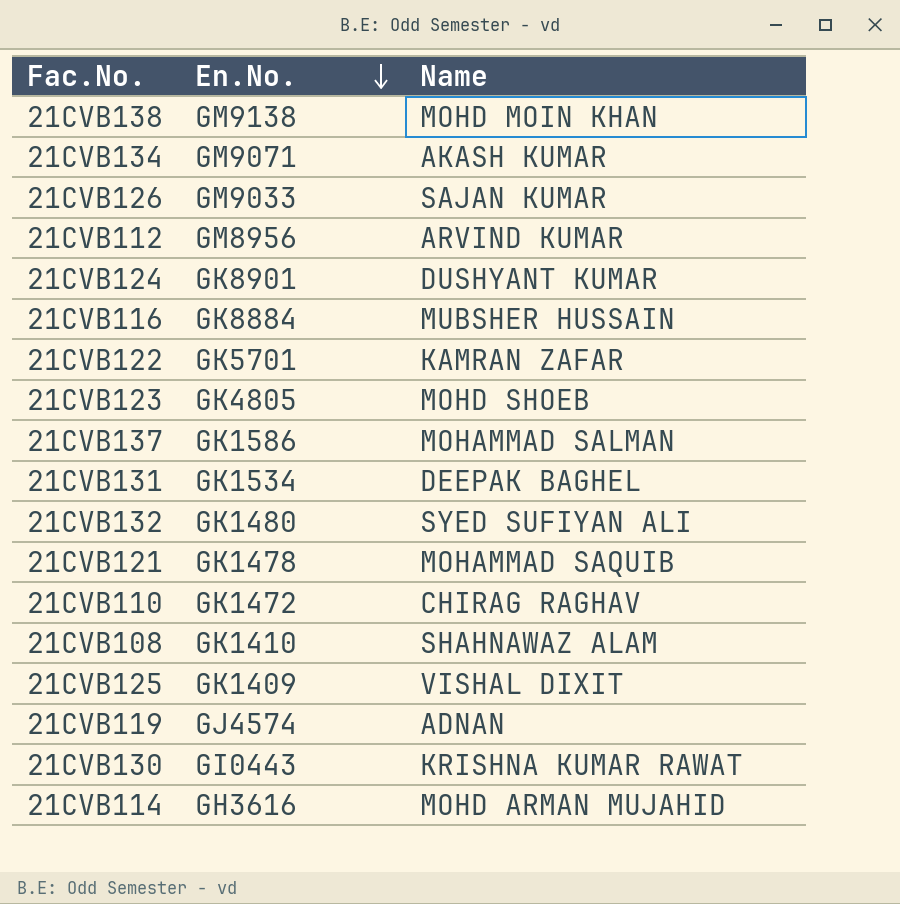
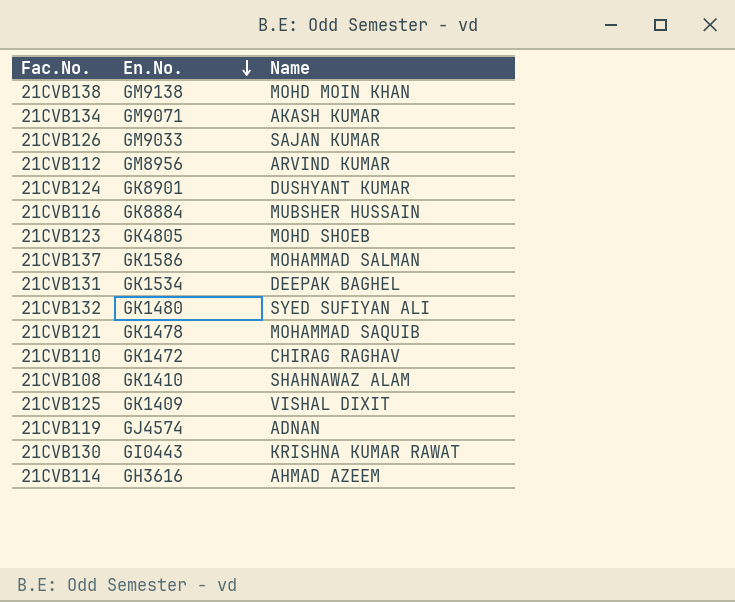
row 21CVB122: GK5701 | KAMRAN ZAFAR -> none
21CVB114 | Name: MOHD ARMAN MUJAHID -> AHMAD AZEEM

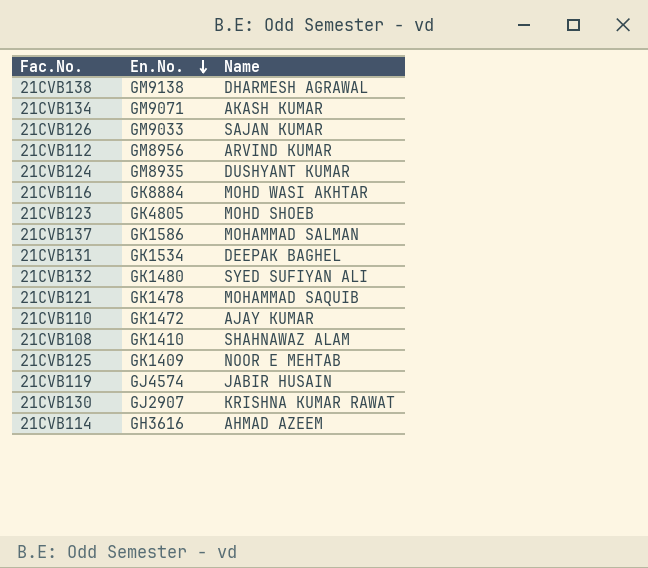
21CVB138 | Name: MOHD MOIN KHAN -> DHARMESH AGRAWAL
21CVB124 | En.No.: GK8901 -> GM8935
21CVB116 | Name: MUBSHER HUSSAIN -> MOHD WASI AKHTAR
21CVB110 | Name: CHIRAG RAGHAV -> AJAY KUMAR
21CVB125 | Name: VISHAL DIXIT -> NOOR E MEHTAB
21CVB119 | Name: ADNAN -> JABIR HUSAIN
21CVB130 | En.No.: GI0443 -> GJ2907

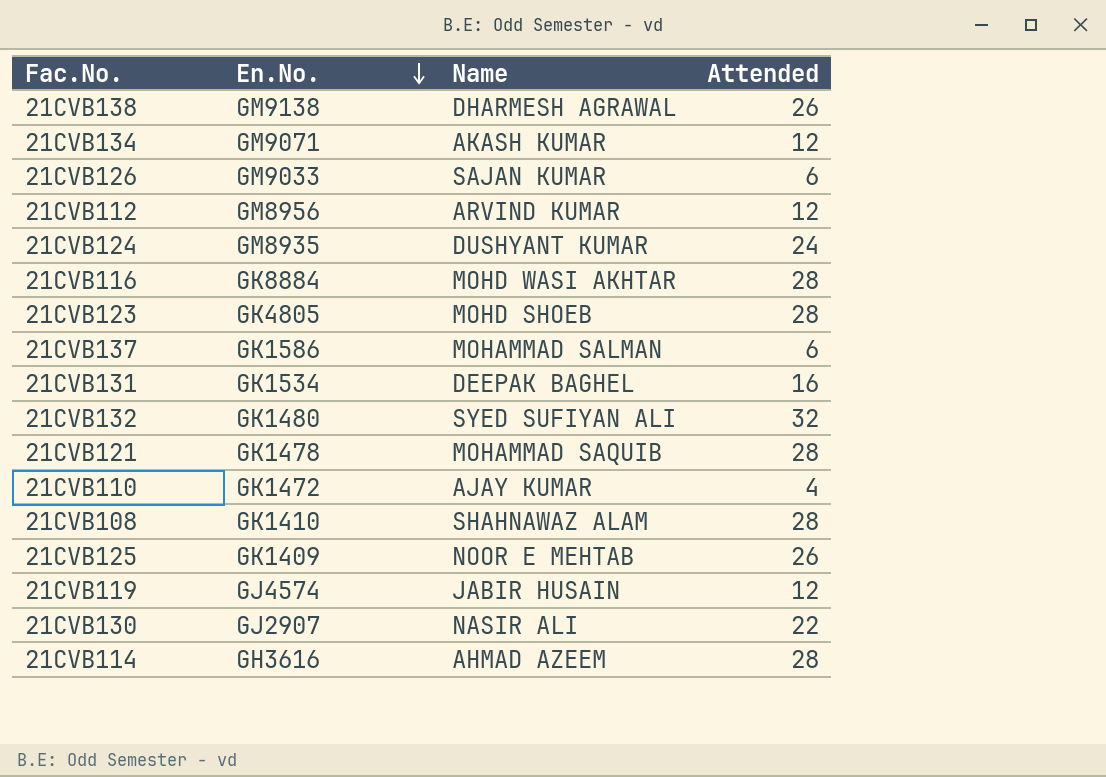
column Attended | position: none -> 4
21CVB130 | Name: KRISHNA KUMAR RAWAT -> NASIR ALI

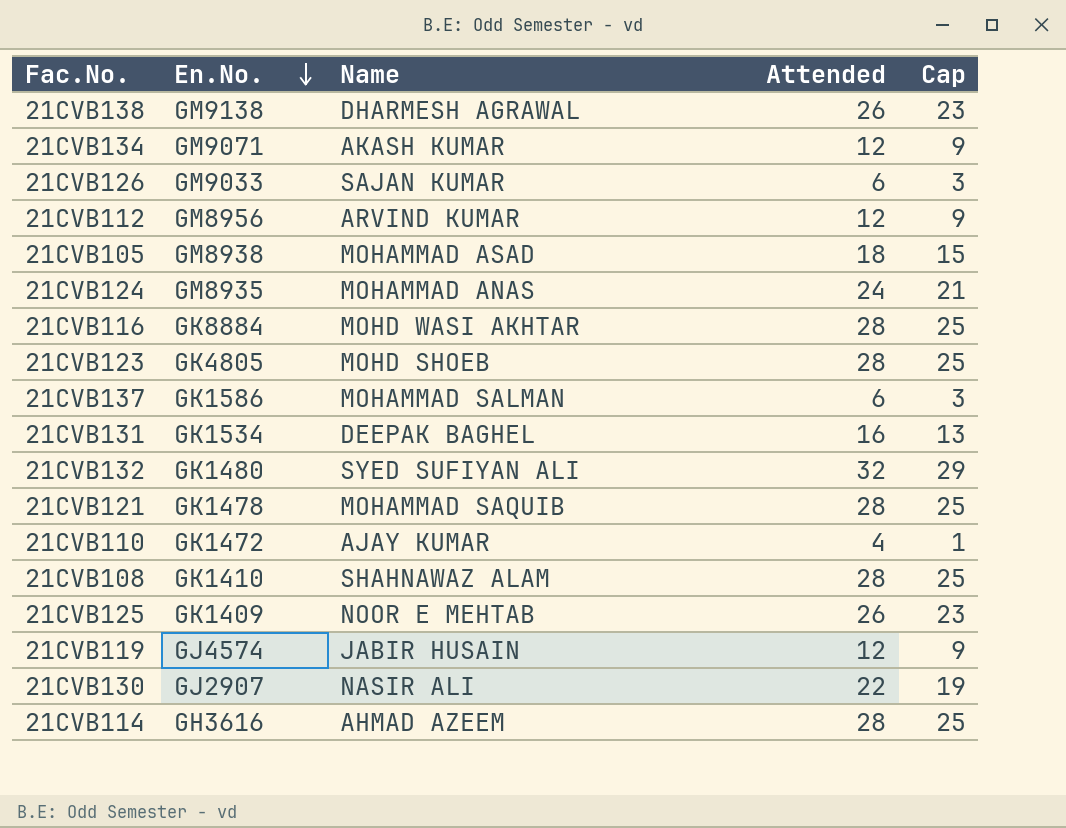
column Cap | formula: none -> [Attended] - 3
row 21CVB105: none -> GM8938 | MOHAMMAD ASAD | 18 | 15
21CVB124 | Name: DUSHYANT KUMAR -> MOHAMMAD ANAS

